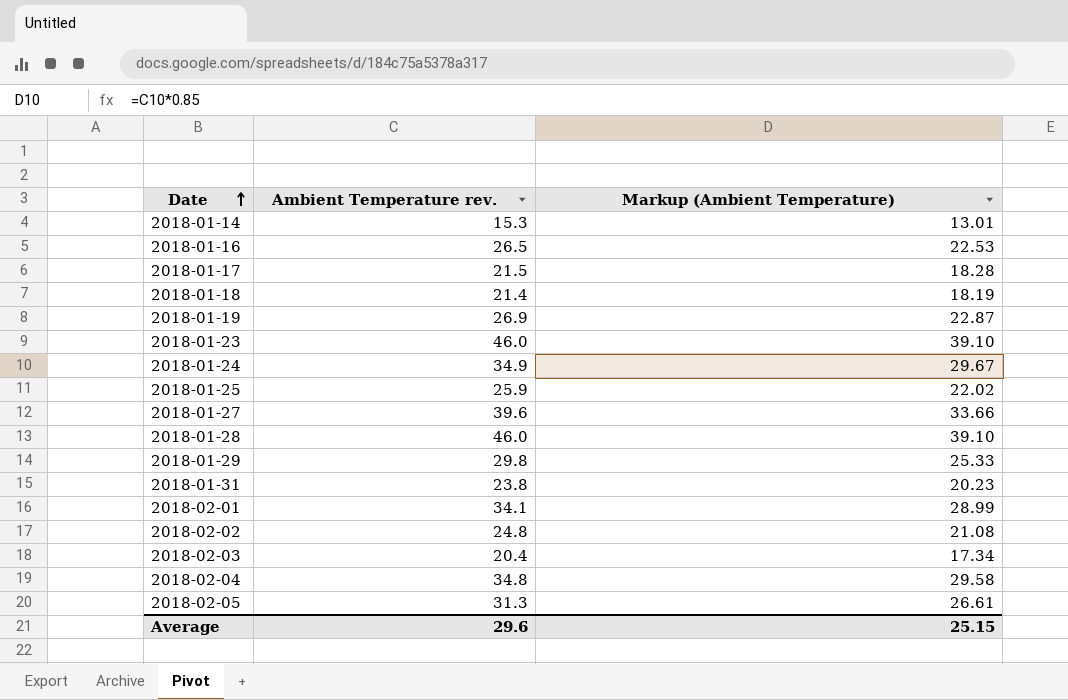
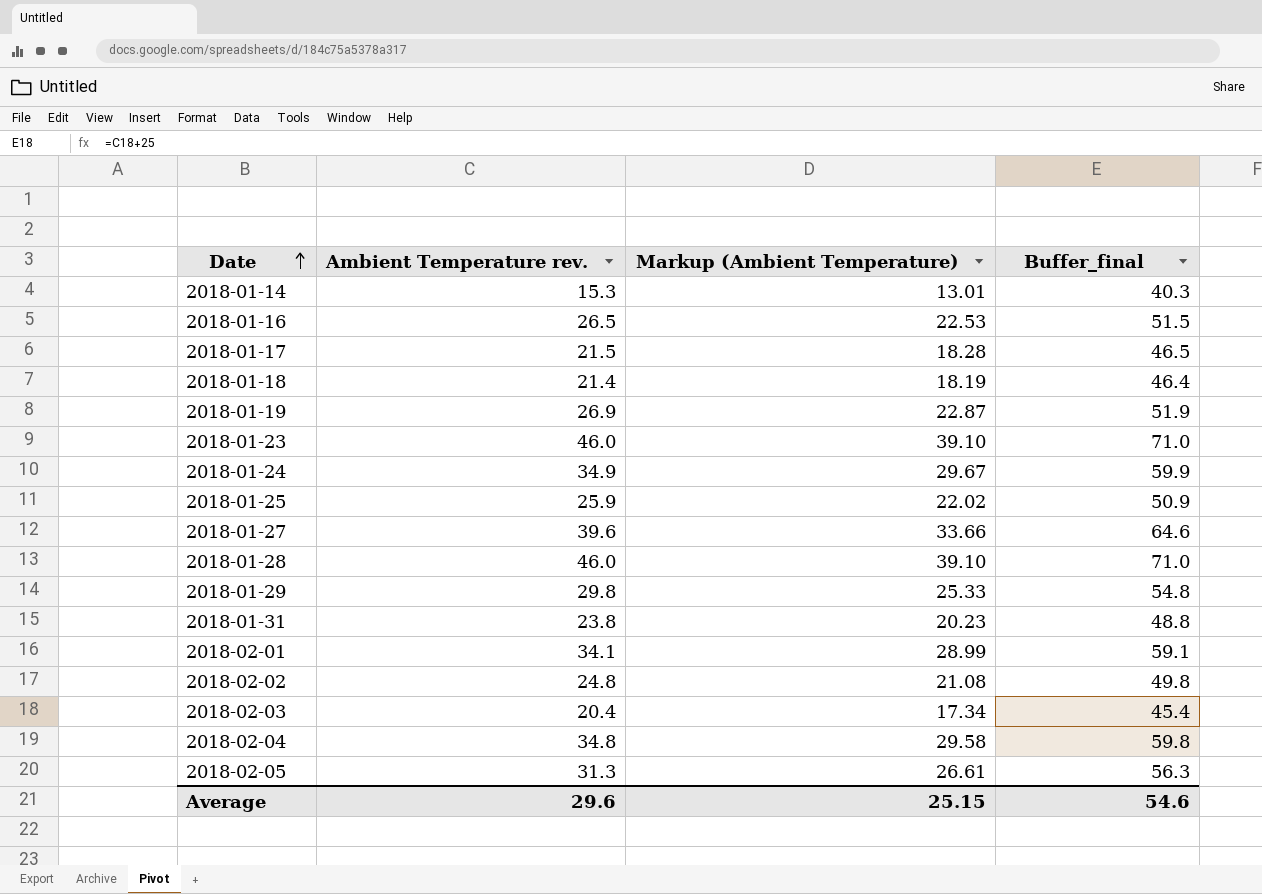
column Buffer_final | formula: none -> [Ambient Temperature rev.] + 25

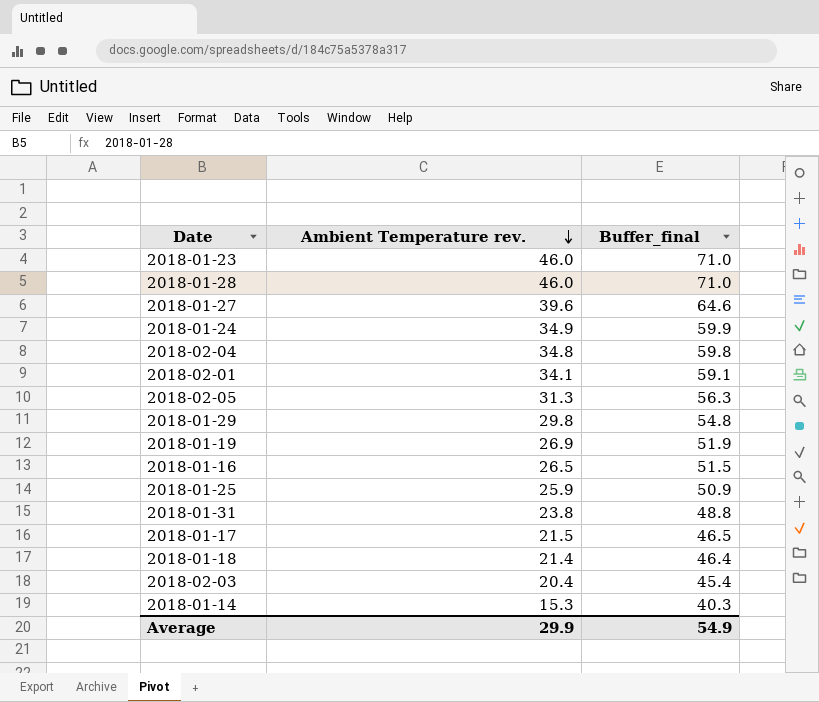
row order: Date ascending -> Ambient Temperature rev. descending
column Markup (Ambient Temperature) | formula: [Ambient Temperature rev.] * 0.85 -> none
row 2018-02-02: 24.8 | 21.08 | 49.8 -> none
Average | Ambient Temperature rev.: 29.6 -> 29.9
Average | Buffer_final: 54.6 -> 54.9

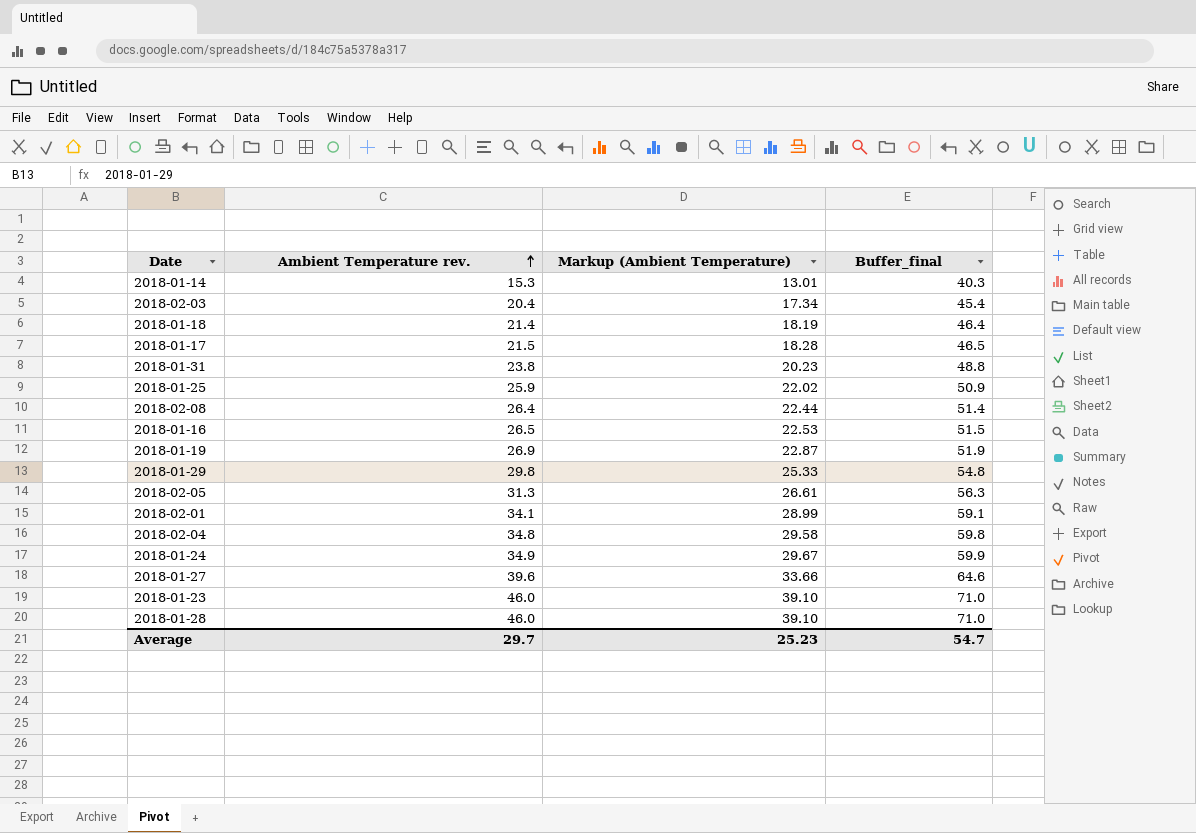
row order: Ambient Temperature rev. descending -> Ambient Temperature rev. ascending
column Markup (Ambient Temperature) | formula: none -> [Ambient Temperature rev.] * 0.85
row 2018-02-08: none -> 26.4 | 22.44 | 51.4
Average | Ambient Temperature rev.: 29.9 -> 29.7
Average | Buffer_final: 54.9 -> 54.7

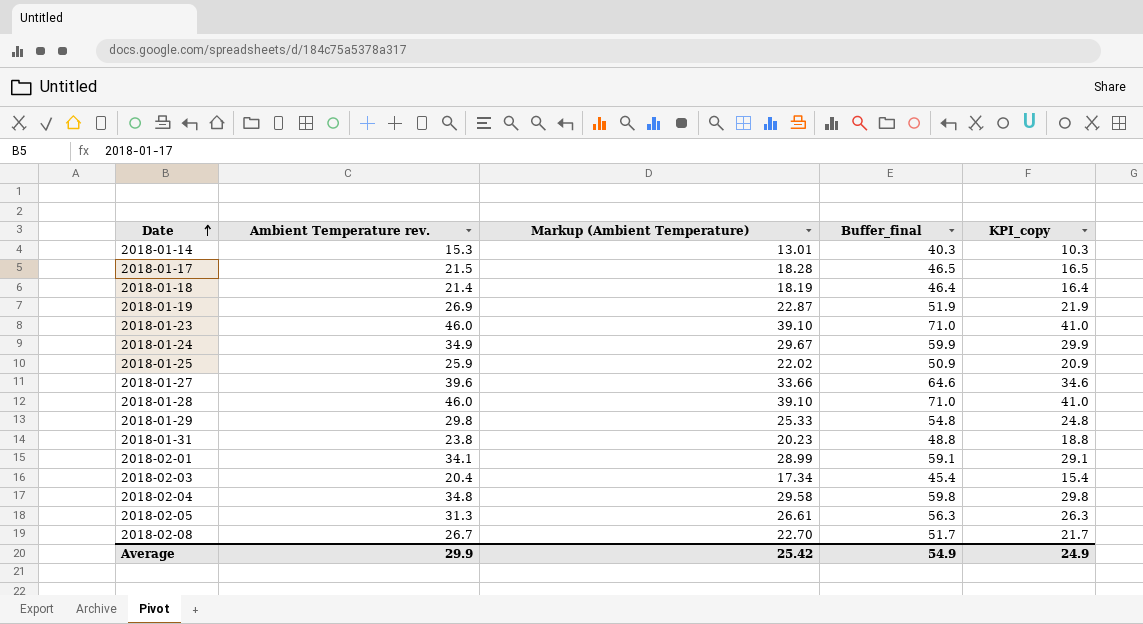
row order: Ambient Temperature rev. ascending -> Date ascending
column KPI_copy | formula: none -> [Ambient Temperature rev.] - 5
row 2018-01-16: 26.5 | 22.53 | 51.5 -> none
2018-02-08 | Ambient Temperature rev.: 26.4 -> 26.7
2018-02-08 | Markup (Ambient Temperature): 22.44 -> 22.70
2018-02-08 | Buffer_final: 51.4 -> 51.7
Average | Ambient Temperature rev.: 29.7 -> 29.9
Average | Markup (Ambient Temperature): 25.23 -> 25.42
Average | Buffer_final: 54.7 -> 54.9

